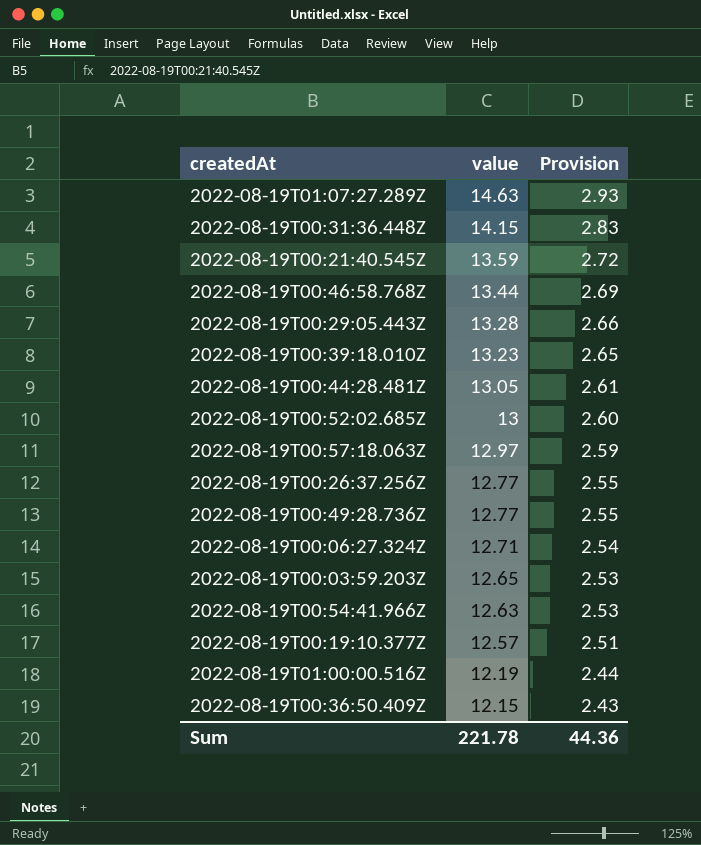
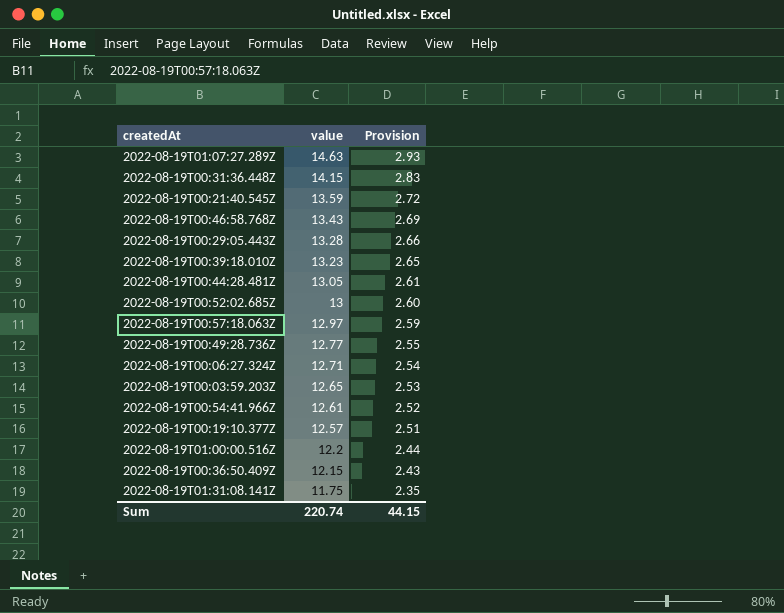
row 2022-08-19T00:26:37.256Z: 12.77 | 2.55 -> none
2022-08-19T00:46:58.768Z | value: 13.44 -> 13.43
2022-08-19T00:54:41.966Z | value: 12.63 -> 12.61
2022-08-19T00:54:41.966Z | Provision: 2.53 -> 2.52
2022-08-19T01:00:00.516Z | value: 12.19 -> 12.2
row 2022-08-19T01:31:08.141Z: none -> 11.75 | 2.35
Sum | value: 221.78 -> 220.74
Sum | Provision: 44.36 -> 44.15

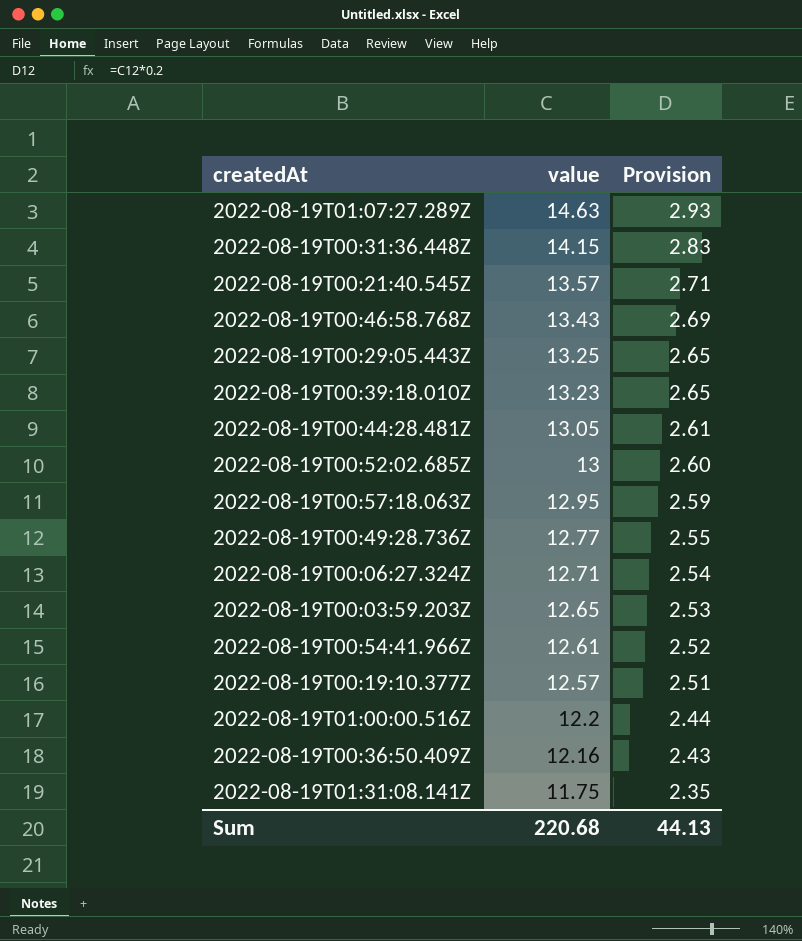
2022-08-19T00:21:40.545Z | value: 13.59 -> 13.57
2022-08-19T00:21:40.545Z | Provision: 2.72 -> 2.71
2022-08-19T00:29:05.443Z | value: 13.28 -> 13.25
2022-08-19T00:29:05.443Z | Provision: 2.66 -> 2.65
2022-08-19T00:57:18.063Z | value: 12.97 -> 12.95
2022-08-19T00:36:50.409Z | value: 12.15 -> 12.16
Sum | value: 220.74 -> 220.68
Sum | Provision: 44.15 -> 44.13

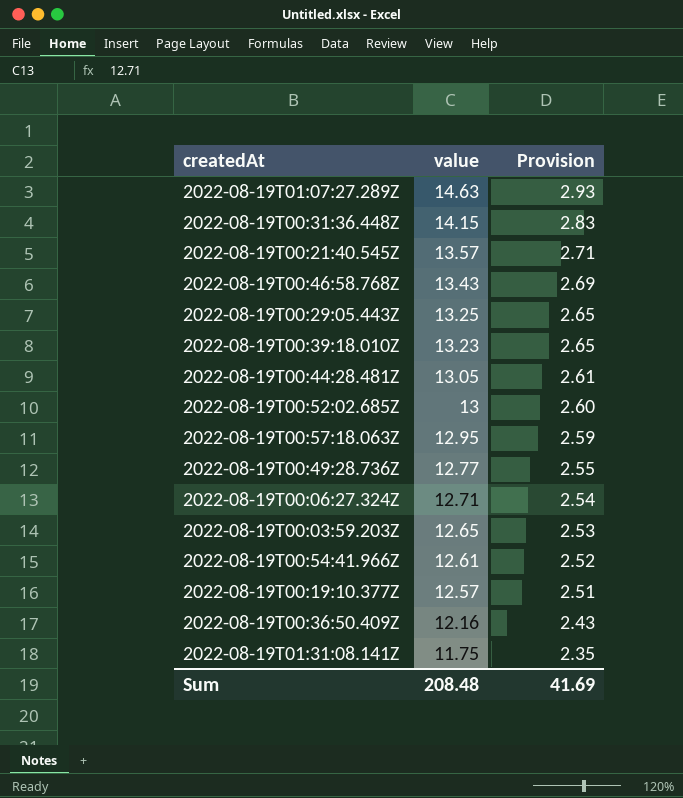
row 2022-08-19T01:00:00.516Z: 12.2 | 2.44 -> none
Sum | value: 220.68 -> 208.48
Sum | Provision: 44.13 -> 41.69

